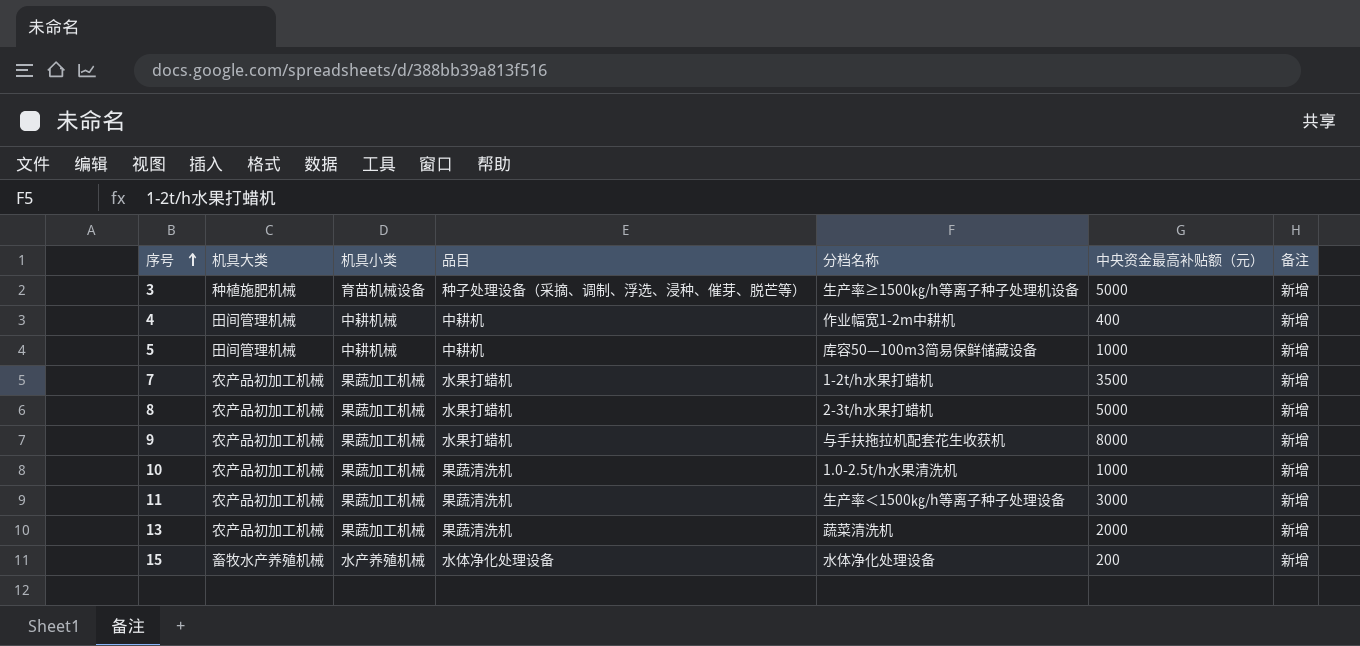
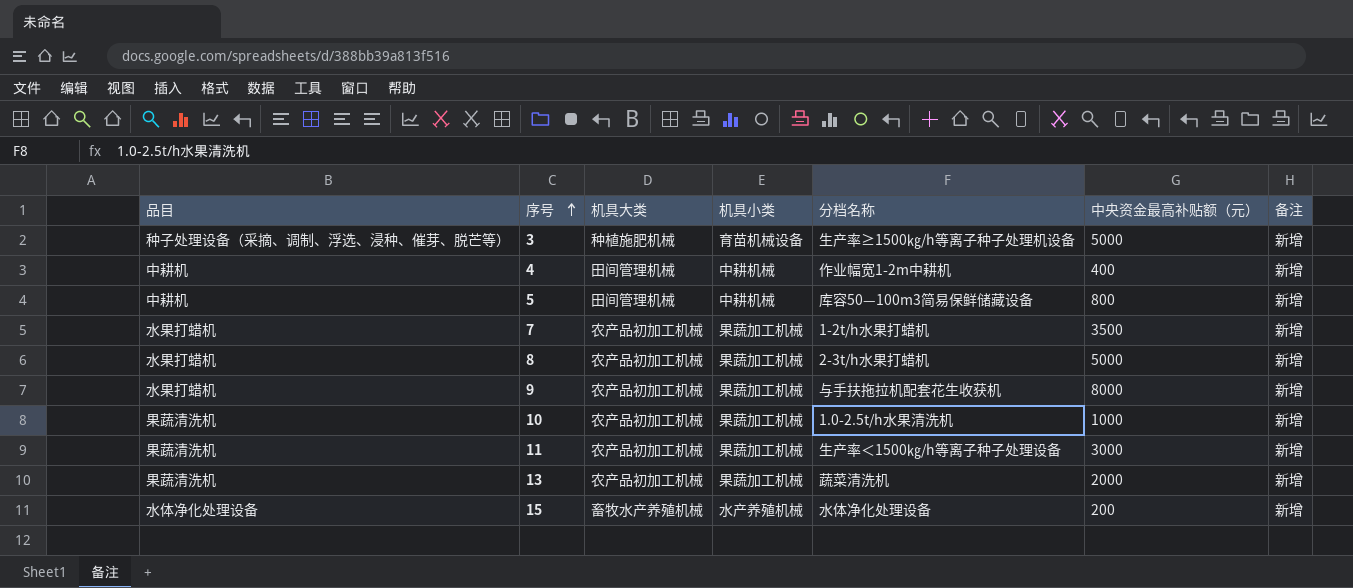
column 品目 | position: 4 -> 1
5 | 中央资金最高补贴额（元）: 1000 -> 800

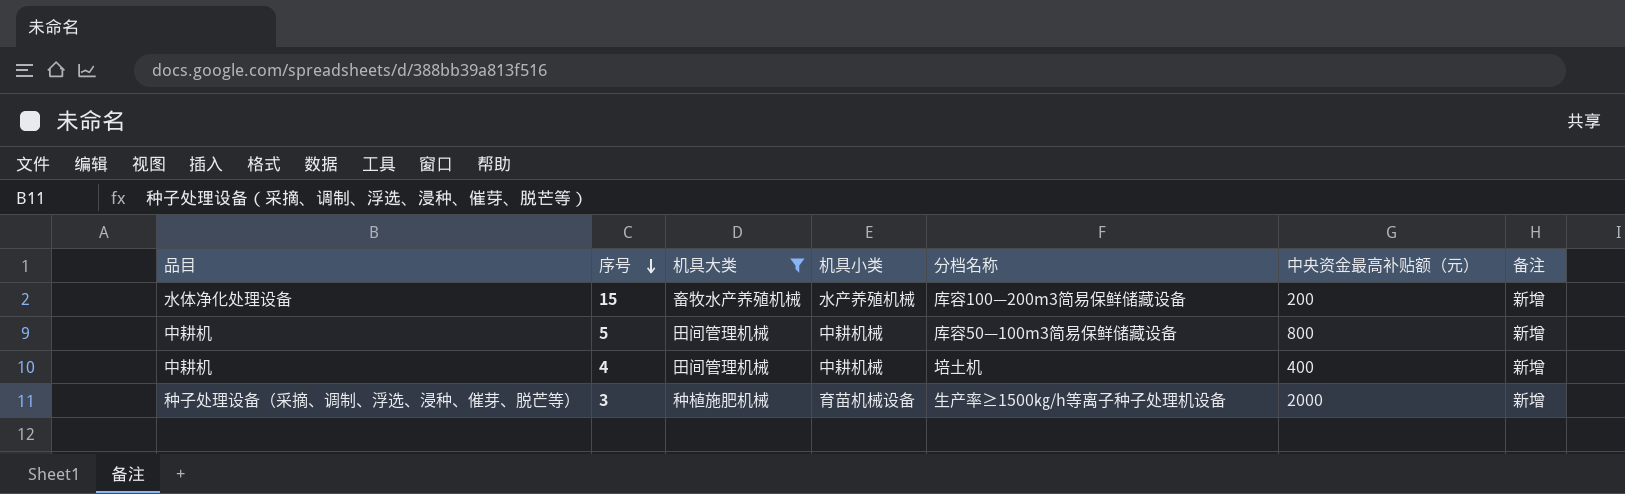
filter: none -> 机具大类 != 农产品初加工机械
row order: 序号 ascending -> 序号 descending
15 | 分档名称: 水体净化处理设备 -> 库容100—200m3简易保鲜储藏设备
4 | 分档名称: 作业幅宽1-2m中耕机 -> 培土机
3 | 中央资金最高补贴额（元）: 5000 -> 2000

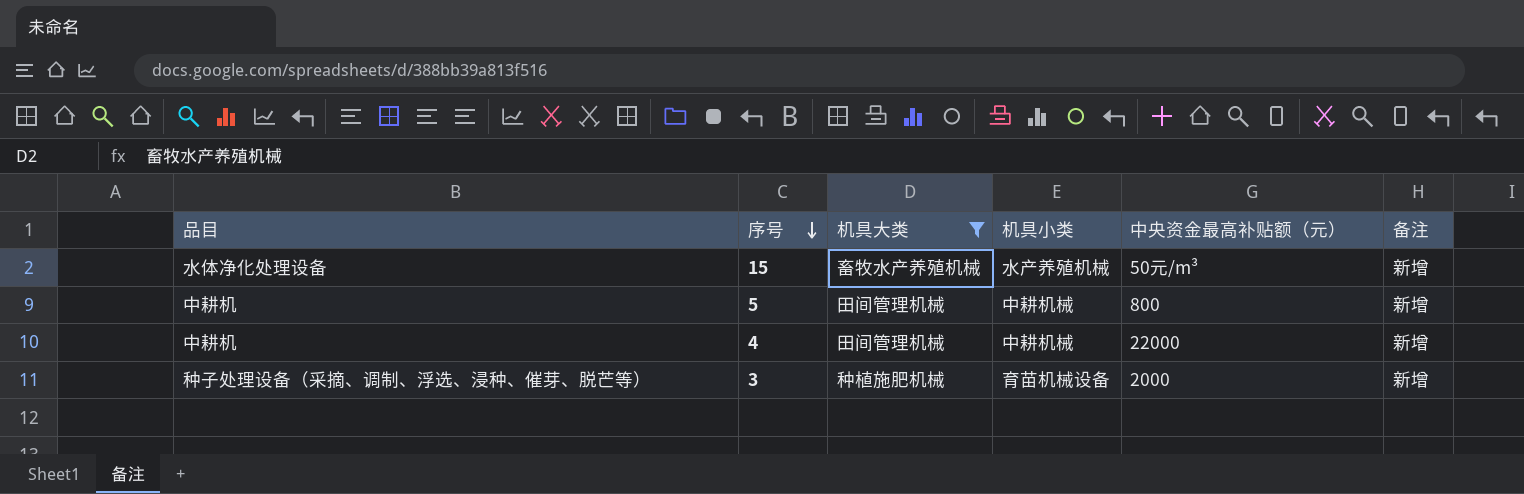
column 分档名称 | position: 5 -> none
15 | 中央资金最高补贴额（元）: 200 -> 50元/m³
4 | 中央资金最高补贴额（元）: 400 -> 22000

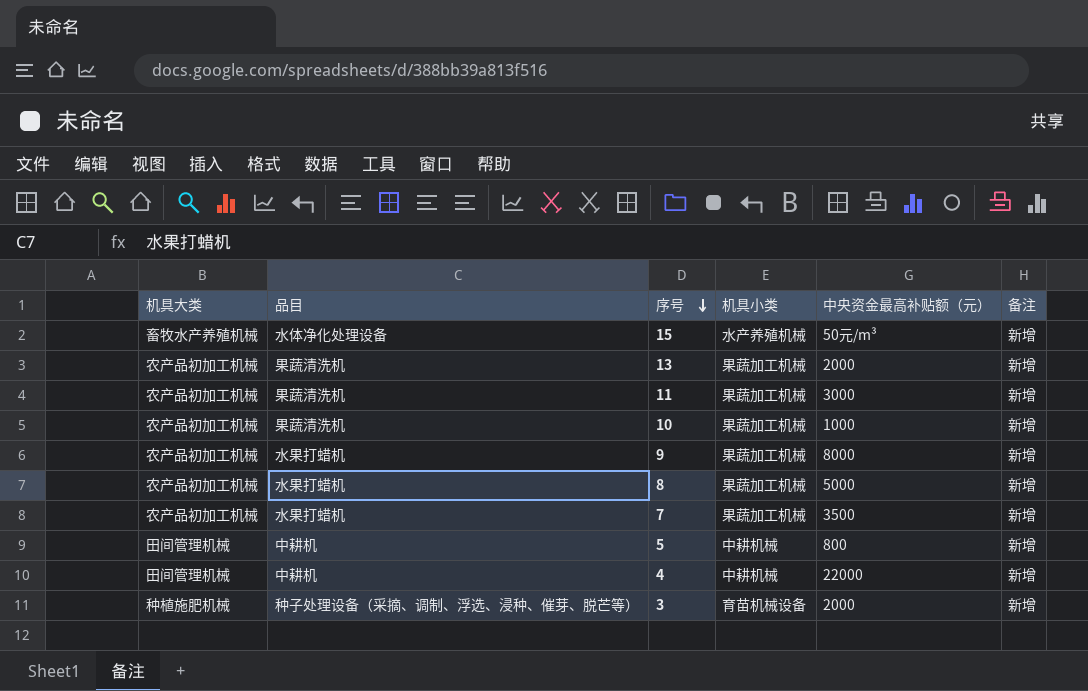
filter: 机具大类 != 农产品初加工机械 -> none
column 机具大类 | position: 3 -> 1

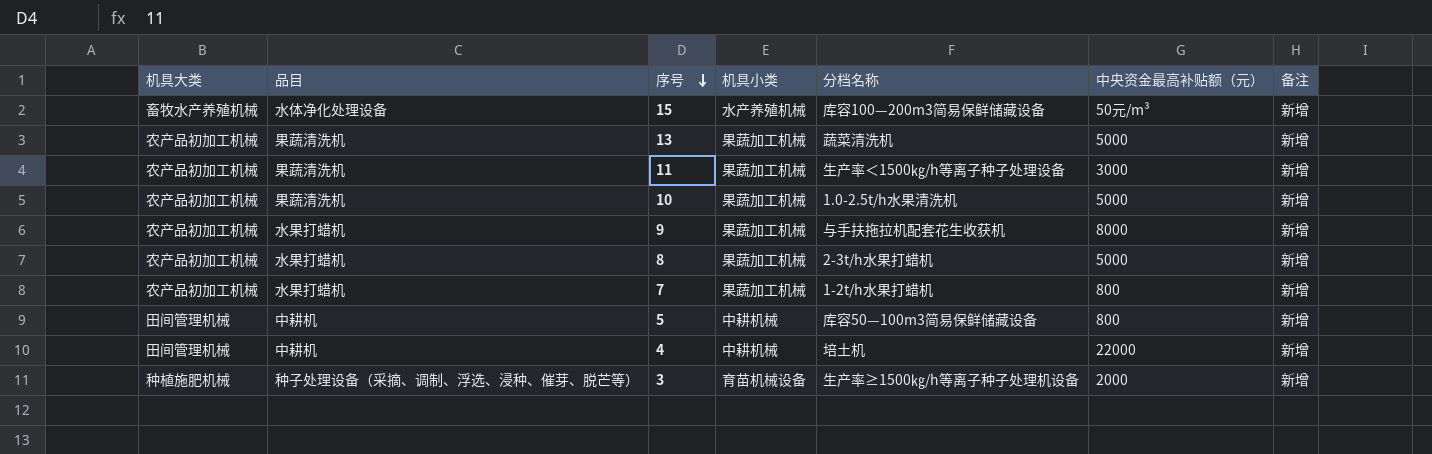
column 分档名称 | position: none -> 5
13 | 中央资金最高补贴额（元）: 2000 -> 5000
10 | 中央资金最高补贴额（元）: 1000 -> 5000
7 | 中央资金最高补贴额（元）: 3500 -> 800

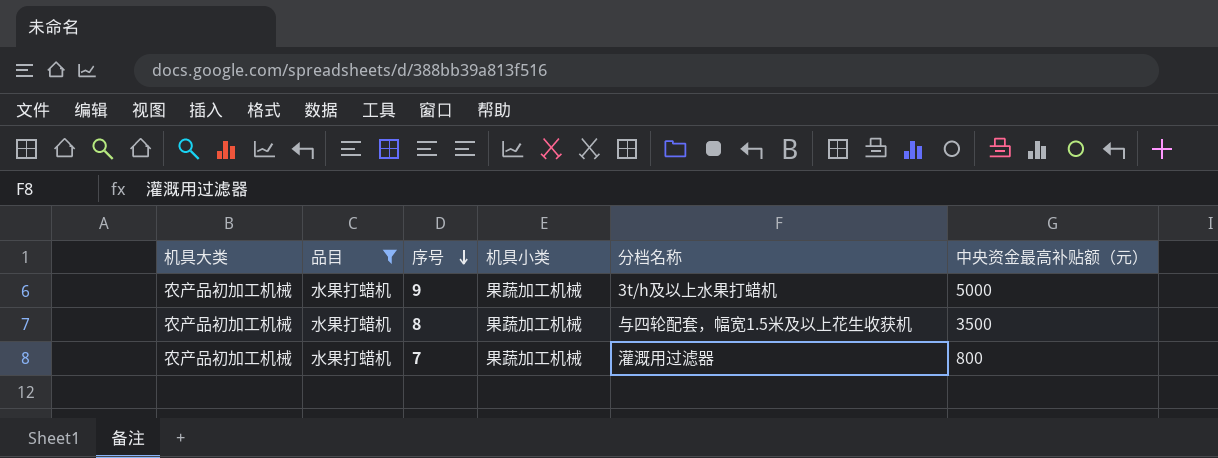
filter: none -> 品目 = 水果打蜡机
column 备注 | position: 7 -> none
9 | 分档名称: 与手扶拖拉机配套花生收获机 -> 3t/h及以上水果打蜡机
9 | 中央资金最高补贴额（元）: 8000 -> 5000
8 | 分档名称: 2-3t/h水果打蜡机 -> 与四轮配套，幅宽1.5米及以上花生收获机
8 | 中央资金最高补贴额（元）: 5000 -> 3500
7 | 分档名称: 1-2t/h水果打蜡机 -> 灌溉用过滤器

